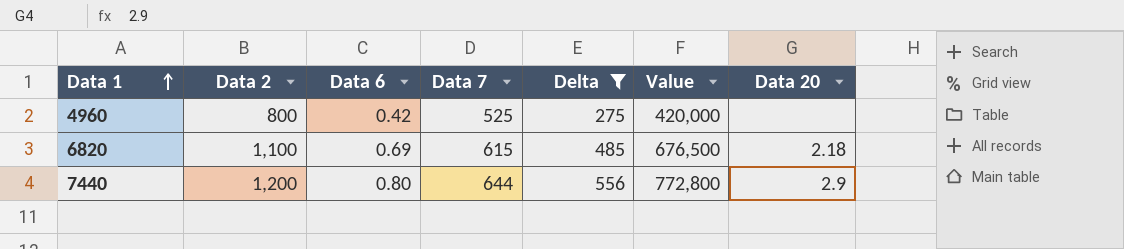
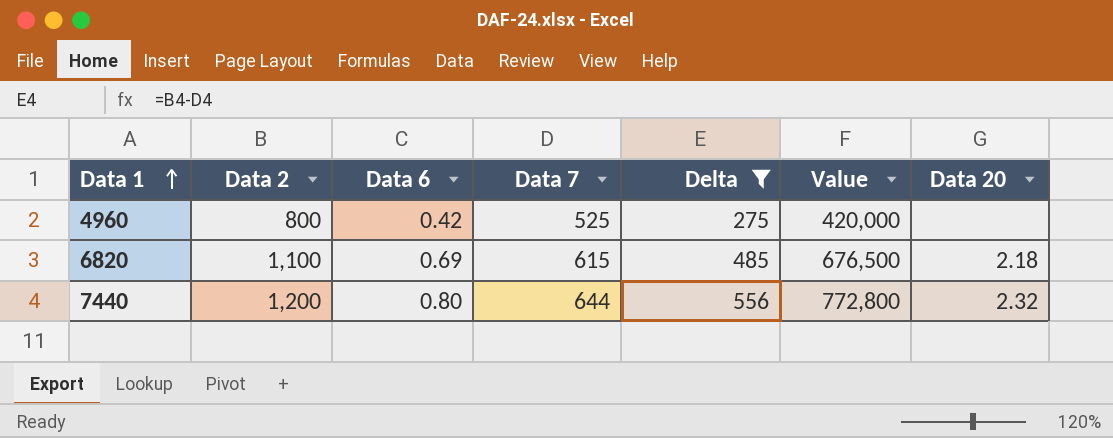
7440 | Data 20: 2.9 -> 2.32

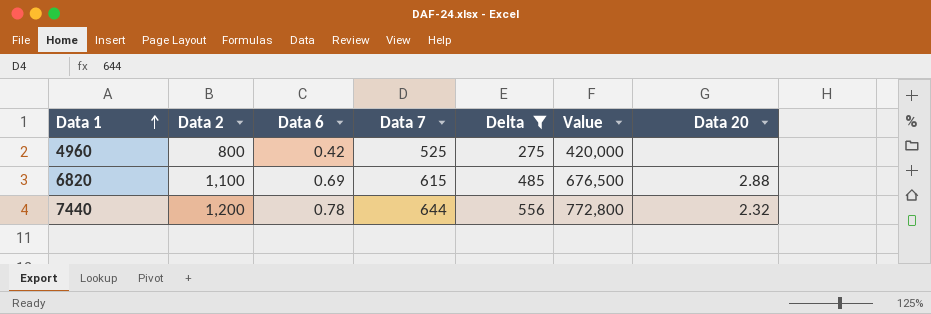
6820 | Data 20: 2.18 -> 2.88
7440 | Data 6: 0.80 -> 0.78

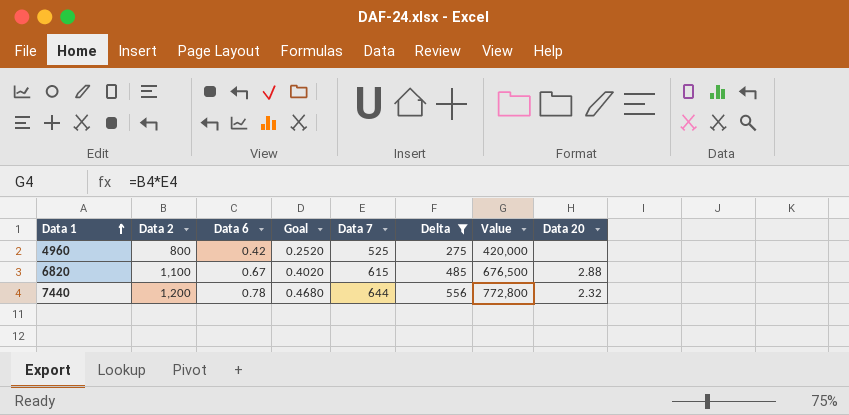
column Goal | formula: none -> [Data 6] * 0.6
6820 | Data 6: 0.69 -> 0.67

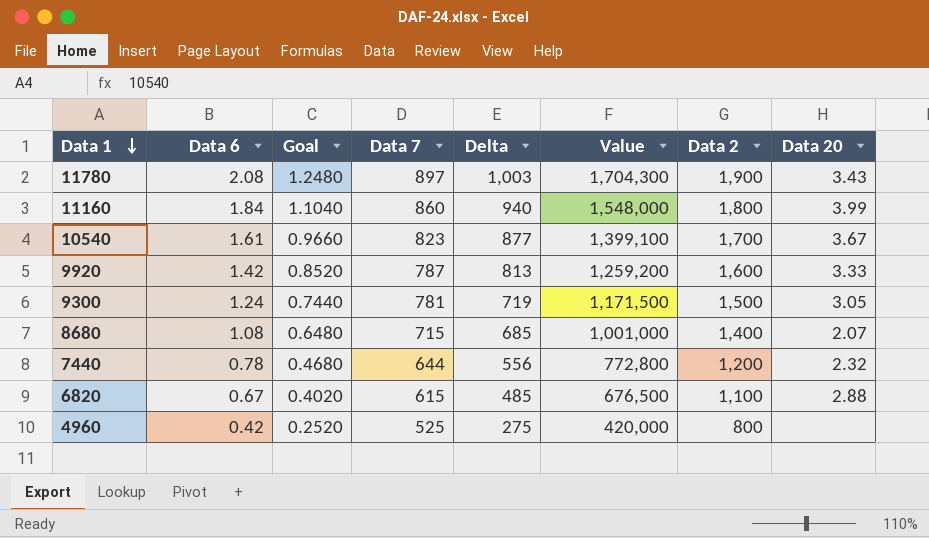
filter: Delta <= 556 -> none
row order: Data 1 ascending -> Data 1 descending
column Data 2 | position: 2 -> 7

